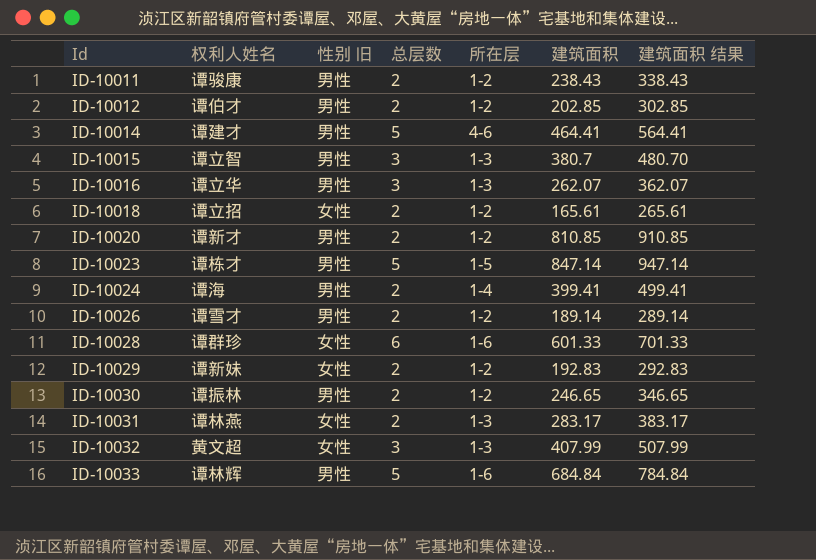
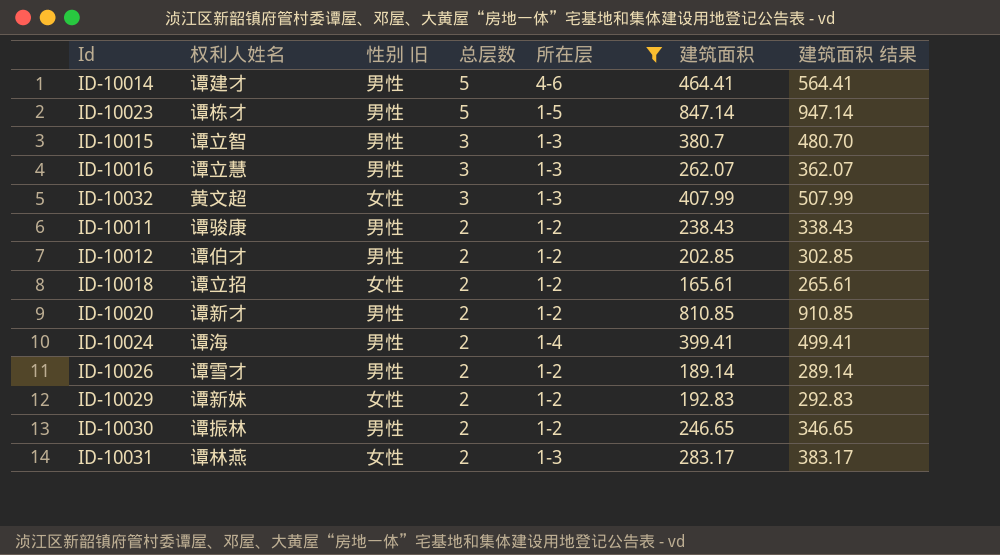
filter: none -> 所在层 != 1-6
row order: Id ascending -> 总层数 descending
ID-10016 | 权利人姓名: 谭立华 -> 谭立慧

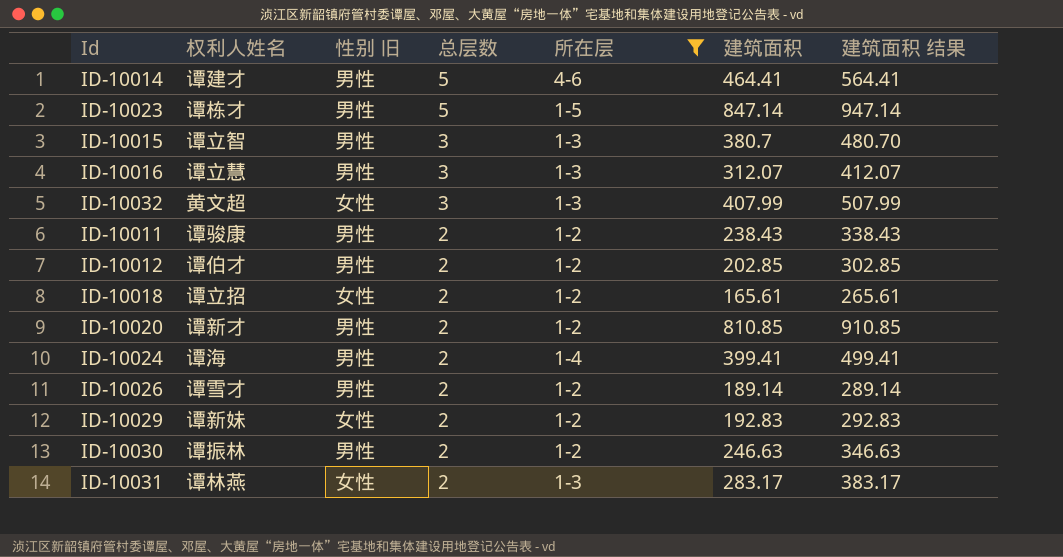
ID-10016 | 建筑面积: 262.07 -> 312.07
ID-10016 | 建筑面积 结果: 362.07 -> 412.07
ID-10030 | 建筑面积: 246.65 -> 246.63
ID-10030 | 建筑面积 结果: 346.65 -> 346.63

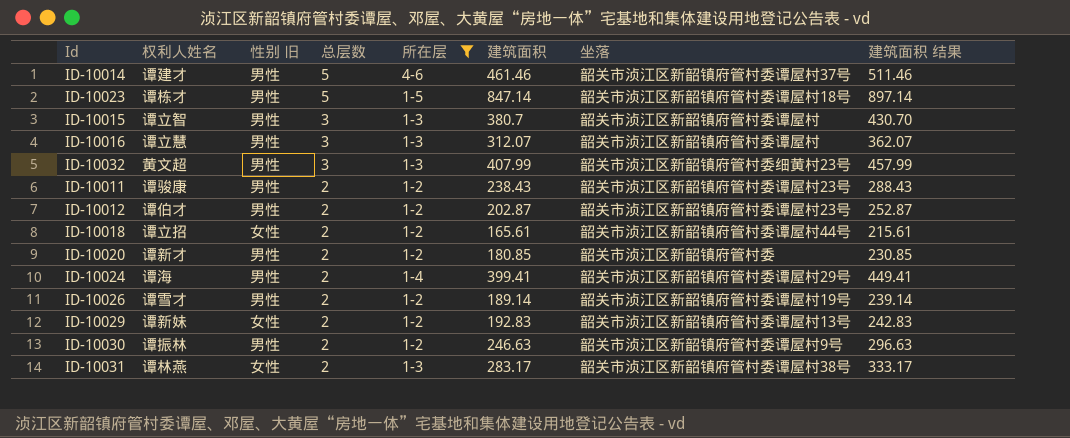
column 坐落 | position: none -> 7
column 建筑面积 结果 | formula: [建筑面积] + 100 -> [建筑面积] + 50
ID-10014 | 建筑面积: 464.41 -> 461.46
ID-10032 | 性别 旧: 女性 -> 男性
ID-10012 | 建筑面积: 202.85 -> 202.87
ID-10020 | 建筑面积: 810.85 -> 180.85

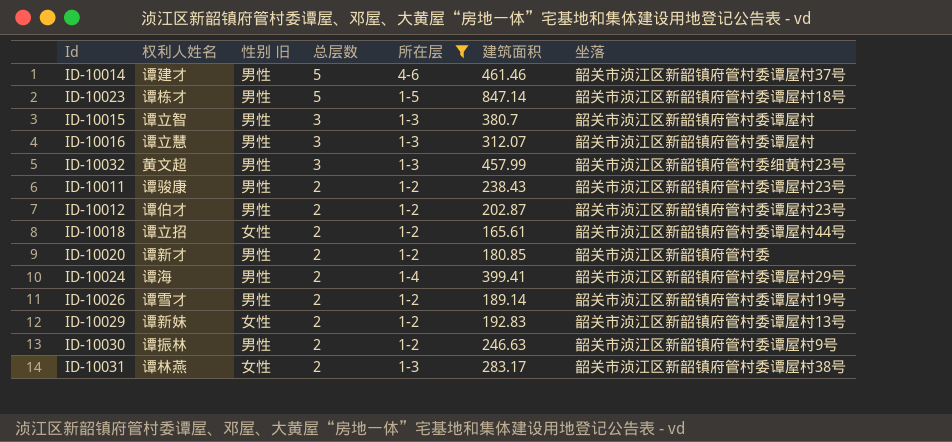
column 建筑面积 结果 | formula: [建筑面积] + 50 -> none
ID-10032 | 建筑面积: 407.99 -> 457.99

